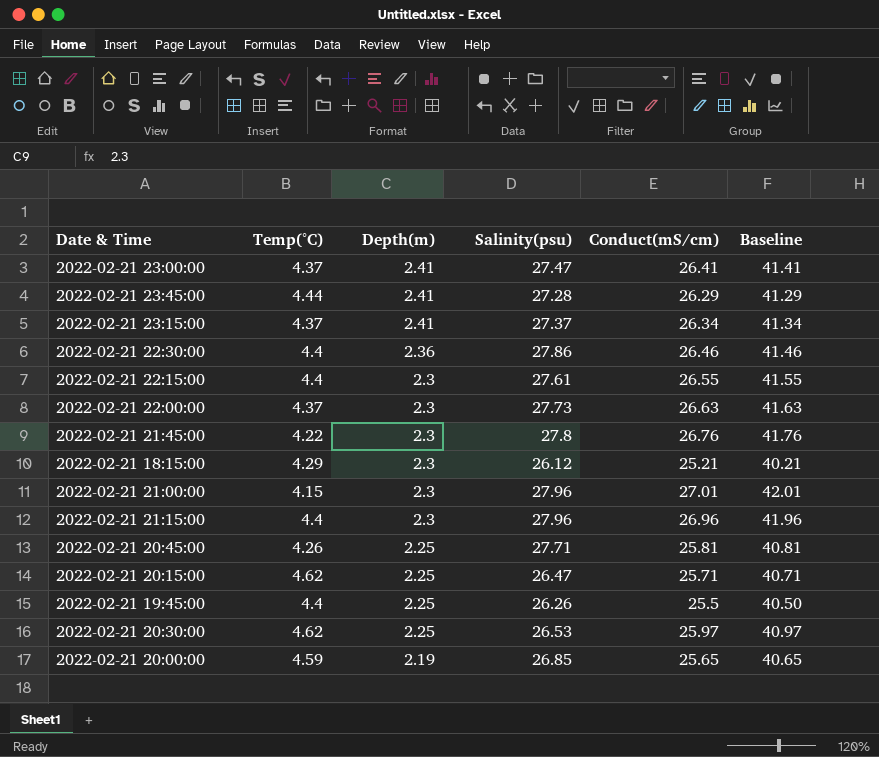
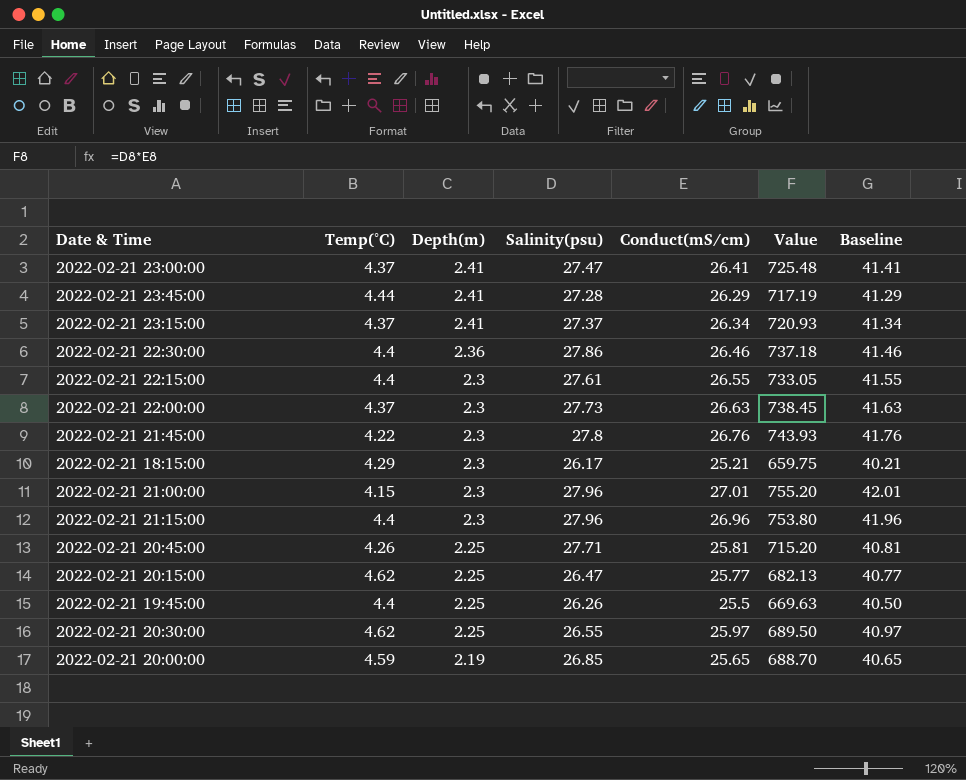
column Value | formula: none -> [Salinity(psu)] * [Conduct(mS/cm)]
2022-02-21 18:15:00 | Salinity(psu): 26.12 -> 26.17
2022-02-21 20:15:00 | Conduct(mS/cm): 25.71 -> 25.77
2022-02-21 20:15:00 | Baseline: 40.71 -> 40.77
2022-02-21 20:30:00 | Salinity(psu): 26.53 -> 26.55

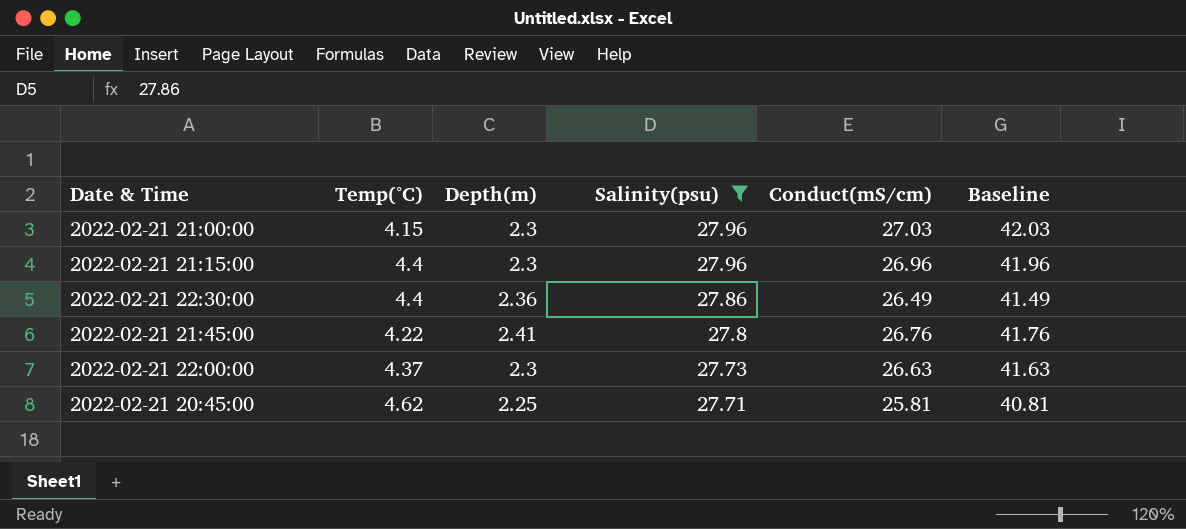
filter: none -> Salinity(psu) >= 27.71
row order: Depth(m) descending -> Salinity(psu) descending
column Value | formula: [Salinity(psu)] * [Conduct(mS/cm)] -> none
2022-02-21 21:00:00 | Conduct(mS/cm): 27.01 -> 27.03
2022-02-21 21:00:00 | Baseline: 42.01 -> 42.03
2022-02-21 22:30:00 | Conduct(mS/cm): 26.46 -> 26.49
2022-02-21 22:30:00 | Baseline: 41.46 -> 41.49
2022-02-21 21:45:00 | Depth(m): 2.3 -> 2.41
2022-02-21 20:45:00 | Temp(°C): 4.26 -> 4.62

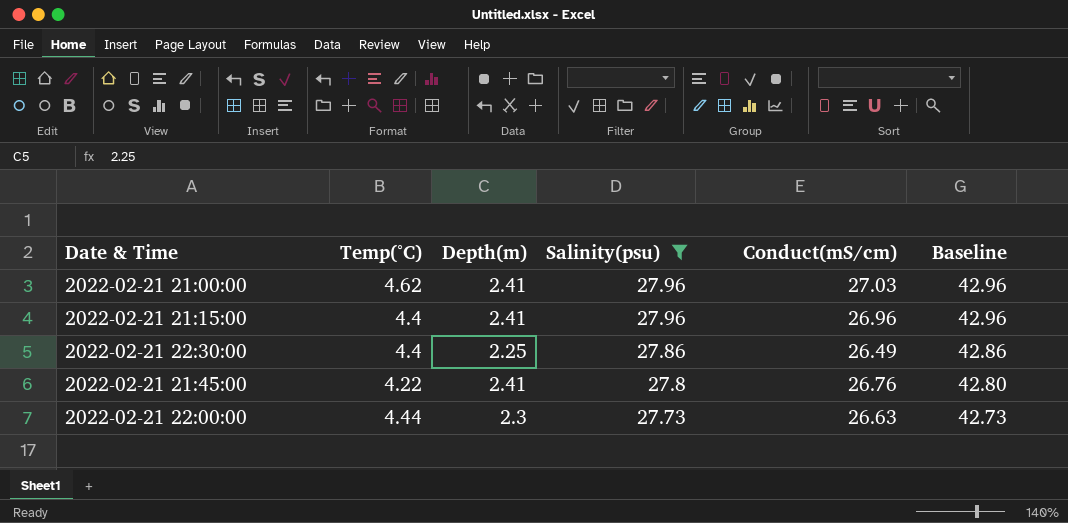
column Baseline | formula: [Conduct(mS/cm)] + 15 -> [Salinity(psu)] + 15
row 2022-02-21 20:45:00: 4.62 | 2.25 | 27.71 | 25.81 | 40.81 -> none
2022-02-21 21:00:00 | Temp(°C): 4.15 -> 4.62
2022-02-21 21:00:00 | Depth(m): 2.3 -> 2.41
2022-02-21 21:15:00 | Depth(m): 2.3 -> 2.41
2022-02-21 22:30:00 | Depth(m): 2.36 -> 2.25
2022-02-21 22:00:00 | Temp(°C): 4.37 -> 4.44

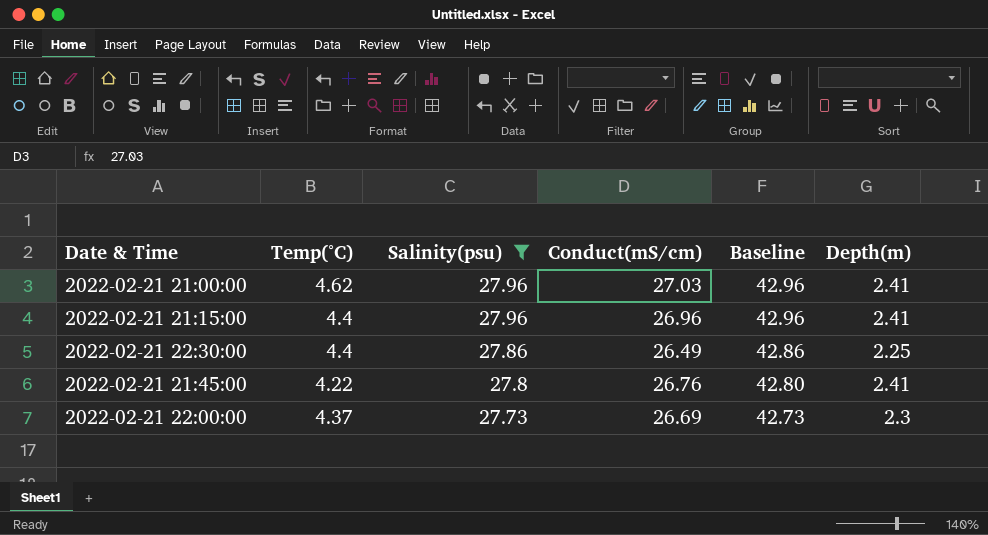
column Depth(m) | position: 3 -> 6
2022-02-21 22:00:00 | Temp(°C): 4.44 -> 4.37
2022-02-21 22:00:00 | Conduct(mS/cm): 26.63 -> 26.69

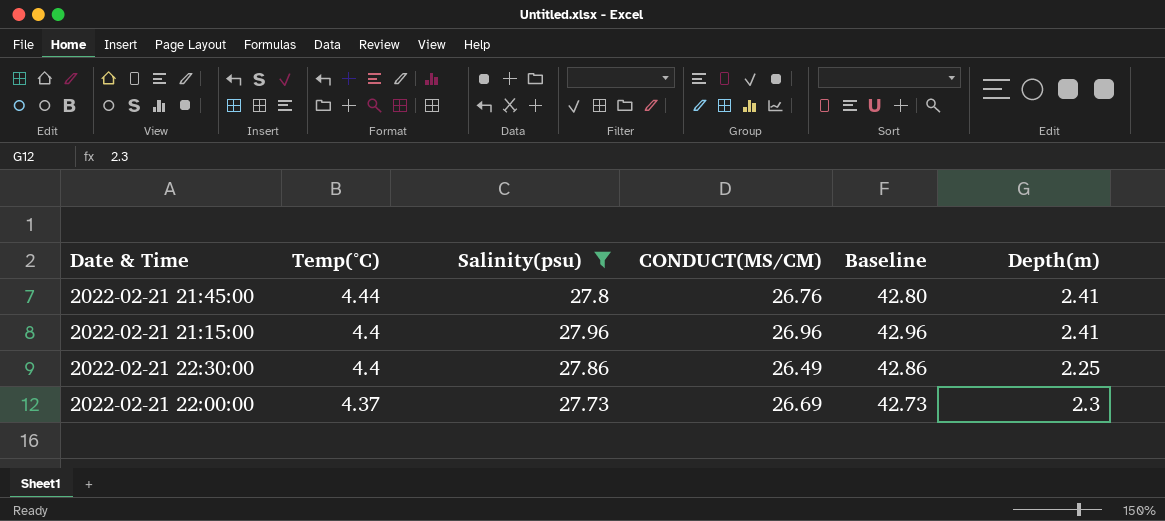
row order: Salinity(psu) descending -> Temp(°C) descending
column name: Conduct(mS/cm) -> CONDUCT(MS/CM)
row 2022-02-21 21:00:00: 4.62 | 27.96 | 27.03 | 42.96 | 2.41 -> none
2022-02-21 21:45:00 | Temp(°C): 4.22 -> 4.44

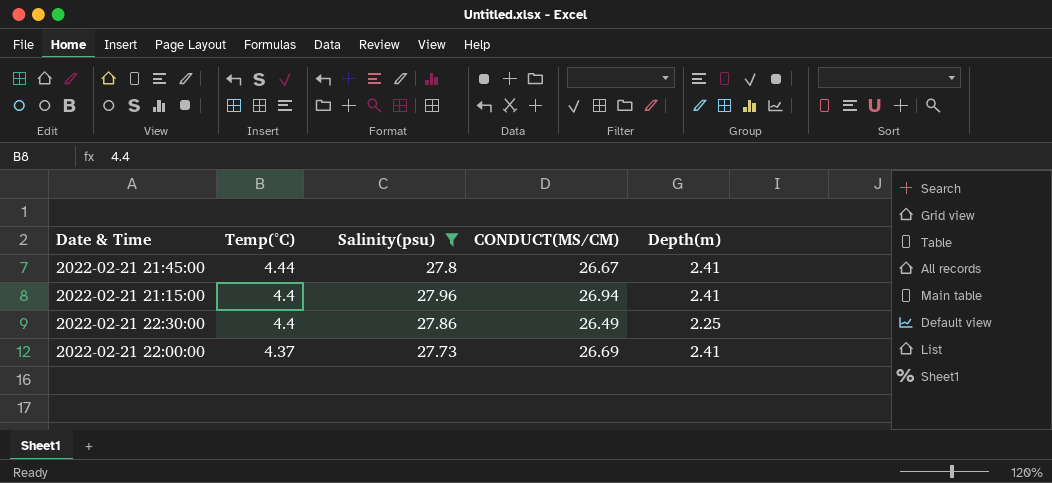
column Baseline | formula: [Salinity(psu)] + 15 -> none
2022-02-21 21:45:00 | CONDUCT(MS/CM): 26.76 -> 26.67
2022-02-21 21:15:00 | CONDUCT(MS/CM): 26.96 -> 26.94
2022-02-21 22:00:00 | Depth(m): 2.3 -> 2.41

